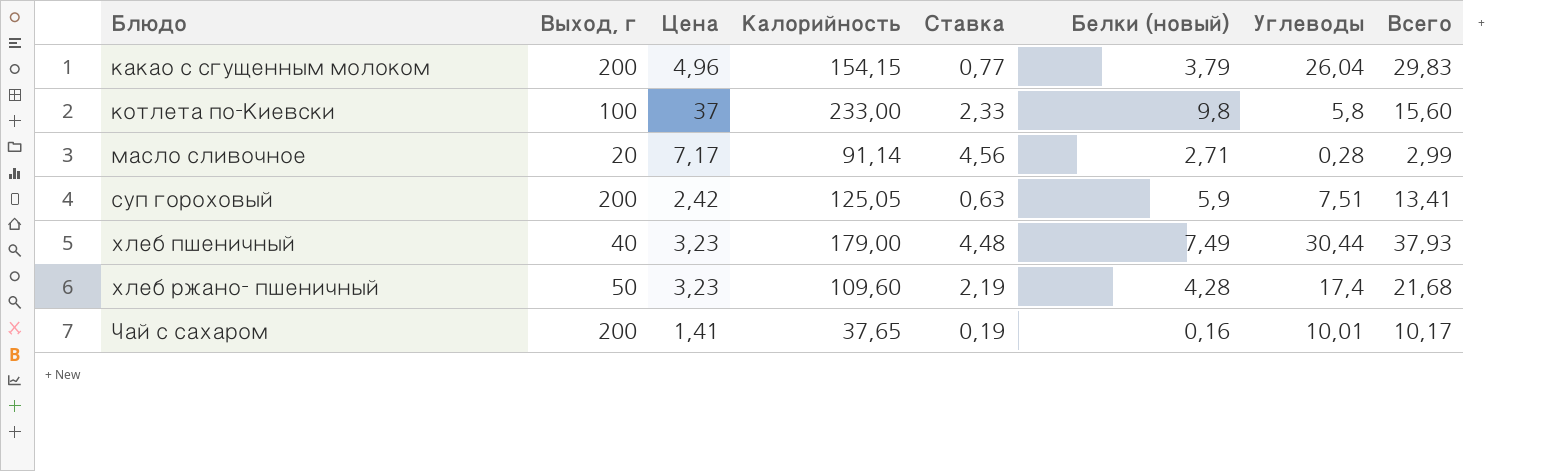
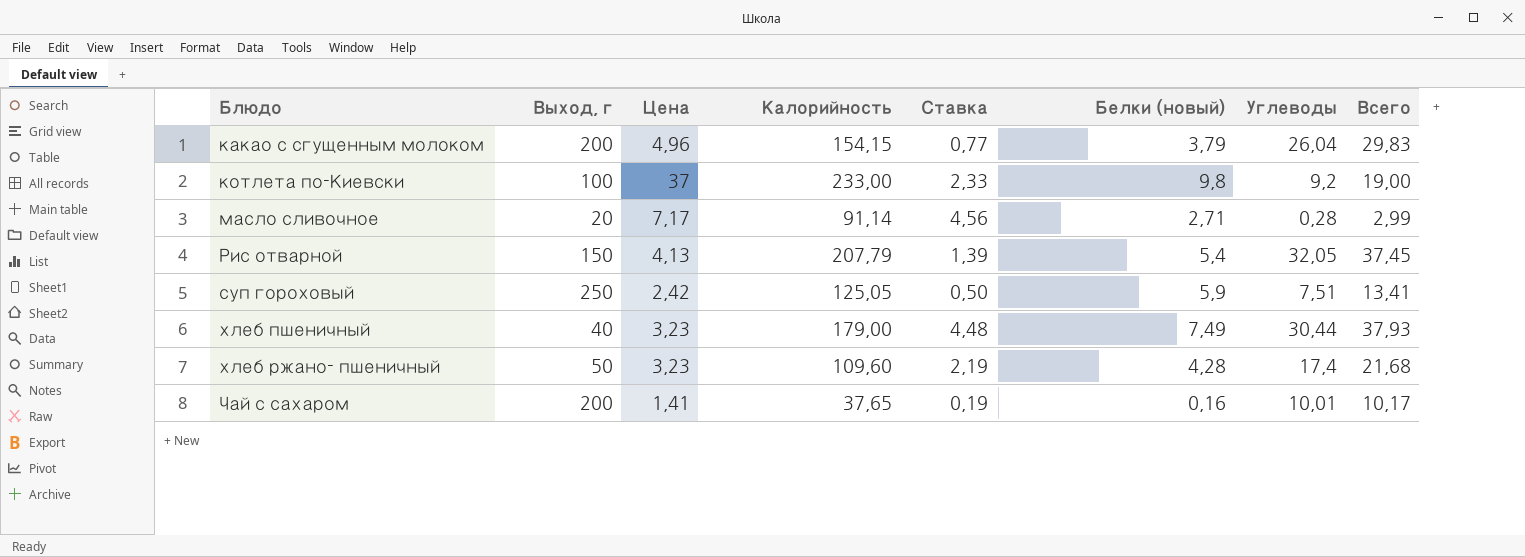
котлета по-Киевски | Углеводы: 5,8 -> 9,2
котлета по-Киевски | Всего: 15,60 -> 19,00
row Рис отварной: none -> 150 | 4,13 | 207,79 | 1,39 | 5,4 | 32,05 | 37,45
суп гороховый | Выход, г: 200 -> 250
суп гороховый | Ставка: 0,63 -> 0,50

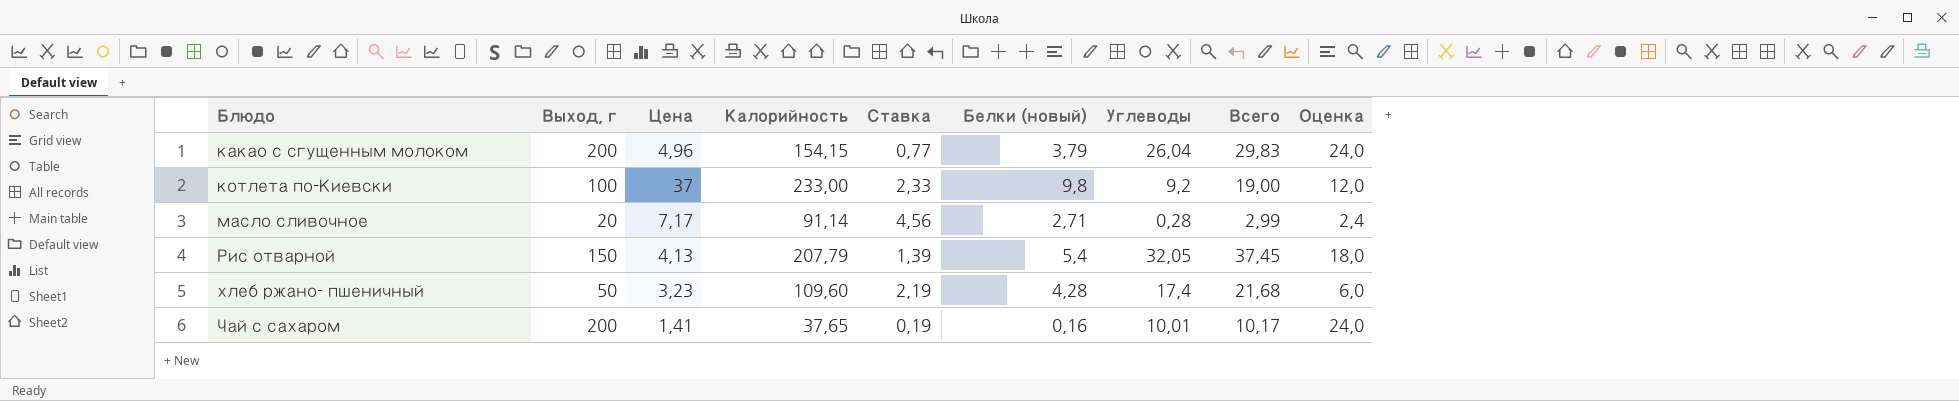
column Оценка | formula: none -> [Выход, г] * 0,12
row суп гороховый: 250 | 2,42 | 125,05 | 0,50 | 5,9 | 7,51 | 13,41 -> none
row хлеб пшеничный: 40 | 3,23 | 179,00 | 4,48 | 7,49 | 30,44 | 37,93 -> none

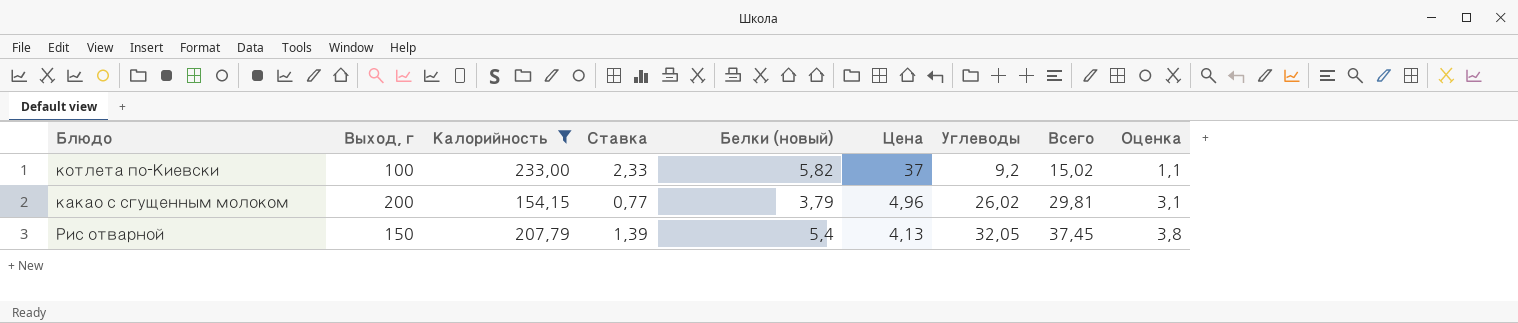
filter: none -> Калорийность >= 154,15
row order: Блюдо ascending -> Цена descending
column Цена | position: 3 -> 6
column Оценка | formula: [Выход, г] * 0,12 -> [Углеводы] * 0,12
котлета по-Киевски | Белки (новый): 9,8 -> 5,82
котлета по-Киевски | Всего: 19,00 -> 15,02
какао с сгущенным молоком | Углеводы: 26,04 -> 26,02
какао с сгущенным молоком | Всего: 29,83 -> 29,81

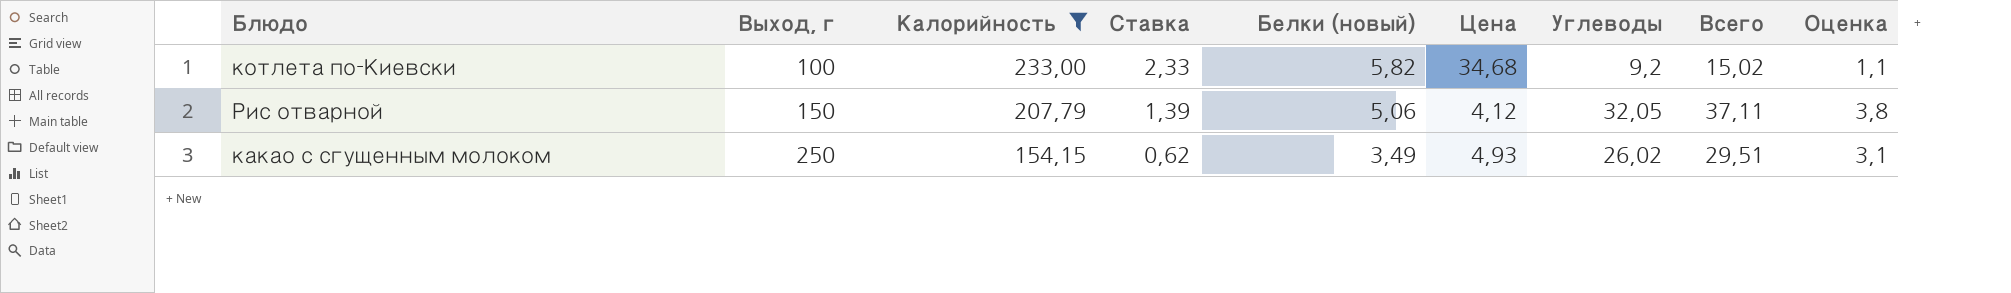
row order: Цена descending -> Выход, г ascending
котлета по-Киевски | Цена: 37 -> 34,68
Рис отварной | Белки (новый): 5,4 -> 5,06
Рис отварной | Цена: 4,13 -> 4,12
Рис отварной | Всего: 37,45 -> 37,11
какао с сгущенным молоком | Выход, г: 200 -> 250
какао с сгущенным молоком | Ставка: 0,77 -> 0,62
какао с сгущенным молоком | Белки (новый): 3,79 -> 3,49
какао с сгущенным молоком | Цена: 4,96 -> 4,93
какао с сгущенным молоком | Всего: 29,81 -> 29,51

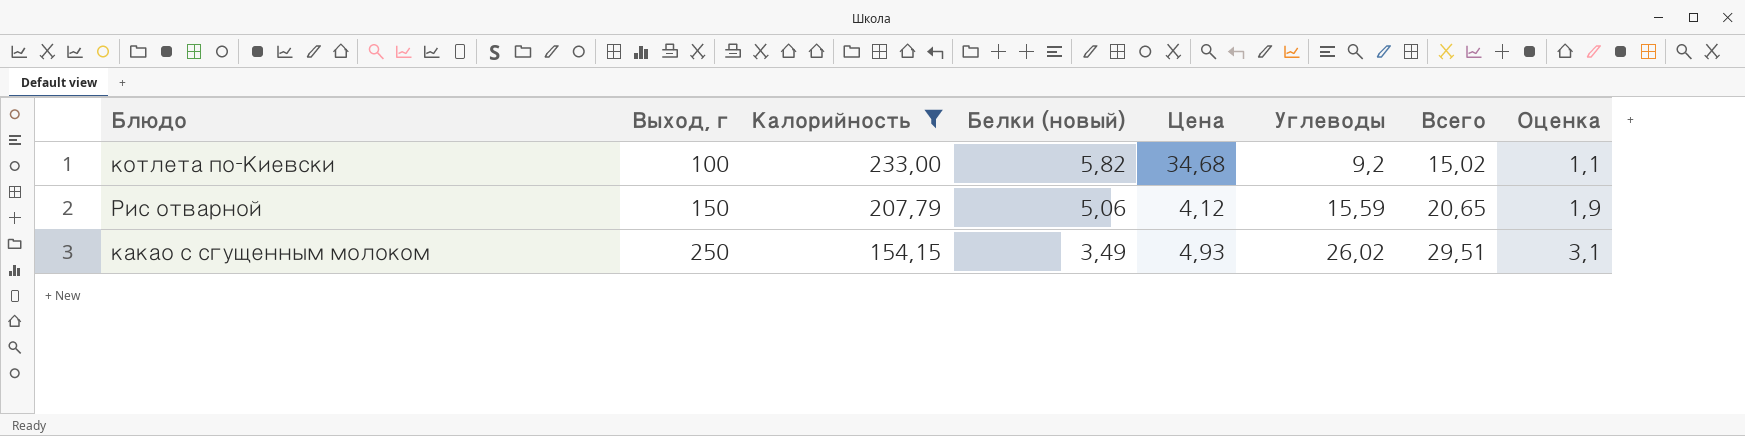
column Ставка | formula: [Калорийность] / [Выход, г] -> none
Рис отварной | Углеводы: 32,05 -> 15,59
Рис отварной | Всего: 37,11 -> 20,65
Рис отварной | Оценка: 3,8 -> 1,9

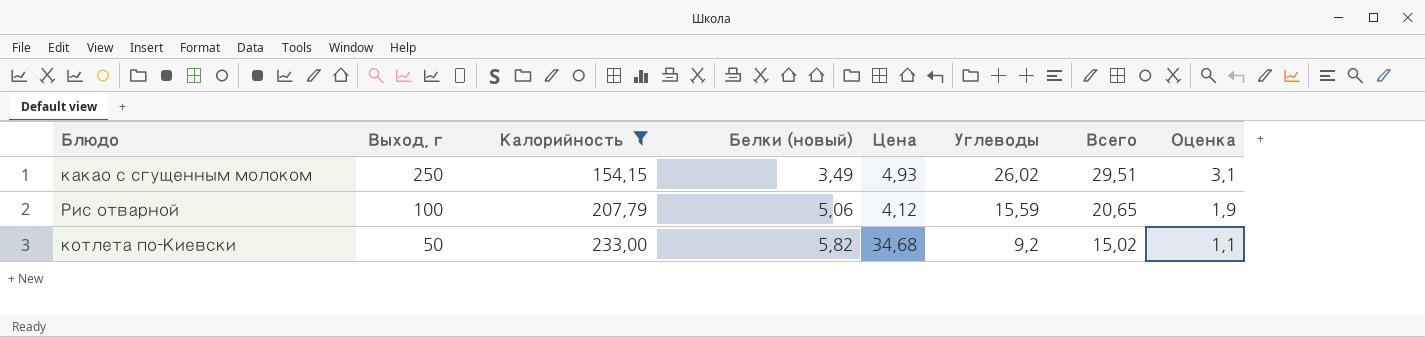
row order: Выход, г ascending -> Выход, г descending
Рис отварной | Выход, г: 150 -> 100
котлета по-Киевски | Выход, г: 100 -> 50

